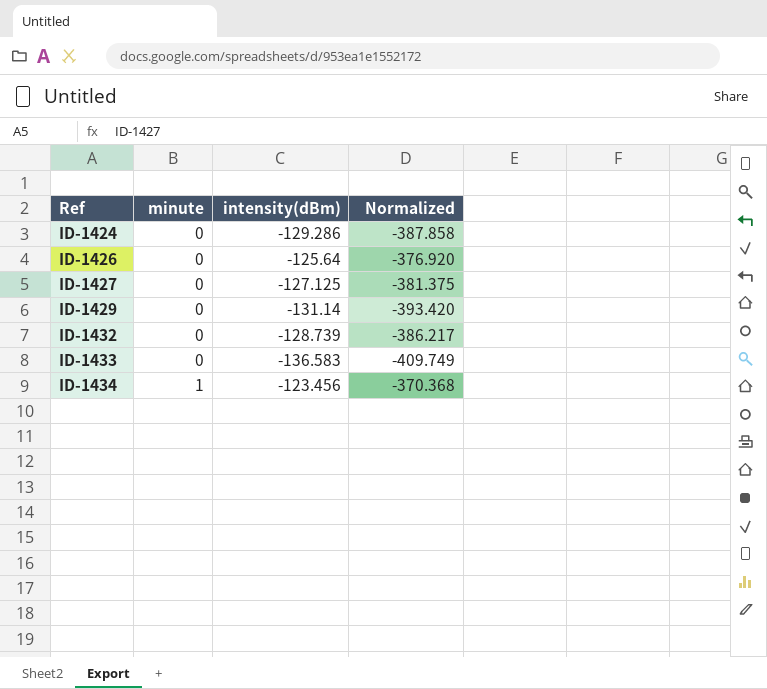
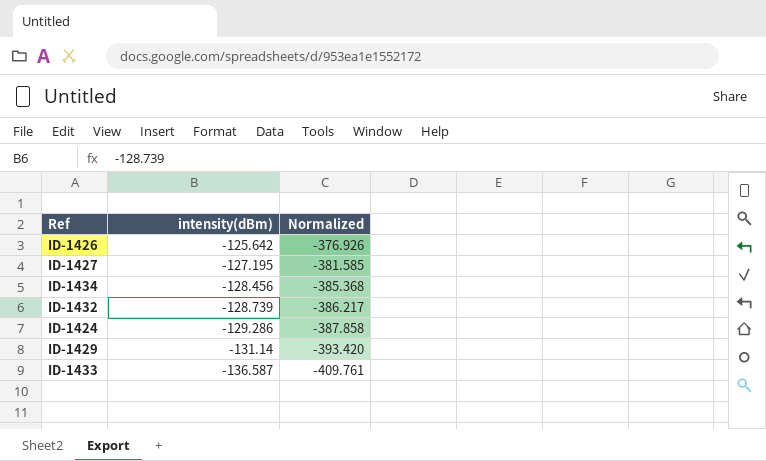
row order: Ref ascending -> intensity(dBm) descending
column minute | position: 2 -> none
ID-1426 | intensity(dBm): -125.64 -> -125.642
ID-1426 | Normalized: -376.920 -> -376.926
ID-1427 | intensity(dBm): -127.125 -> -127.195
ID-1427 | Normalized: -381.375 -> -381.585
ID-1434 | intensity(dBm): -123.456 -> -128.456
ID-1434 | Normalized: -370.368 -> -385.368
ID-1433 | intensity(dBm): -136.583 -> -136.587
ID-1433 | Normalized: -409.749 -> -409.761

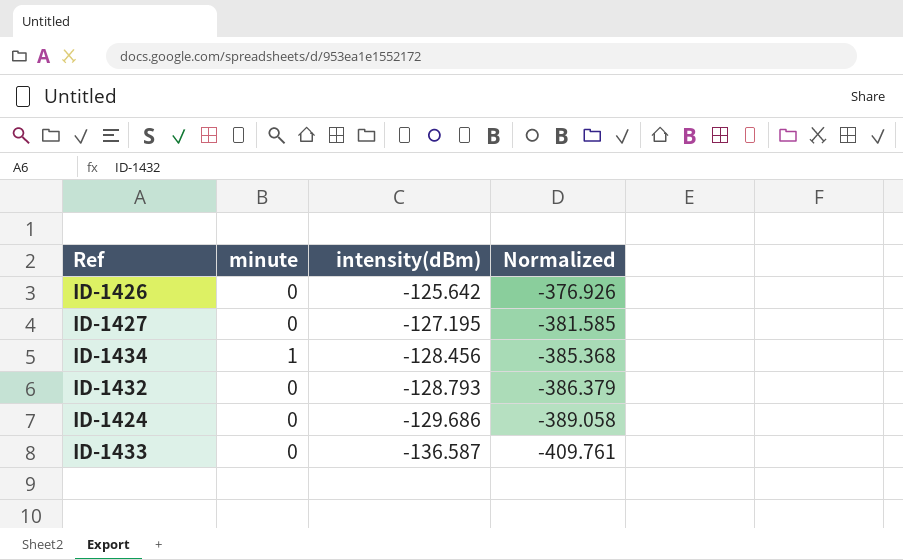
column minute | position: none -> 2
row ID-1429: -131.14 | -393.420 -> none
ID-1432 | intensity(dBm): -128.739 -> -128.793
ID-1432 | Normalized: -386.217 -> -386.379
ID-1424 | intensity(dBm): -129.286 -> -129.686
ID-1424 | Normalized: -387.858 -> -389.058

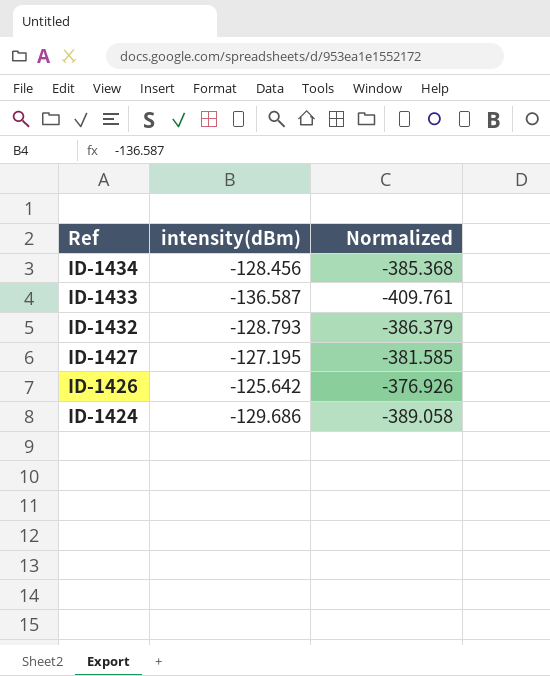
row order: intensity(dBm) descending -> Ref descending
column minute | position: 2 -> none

